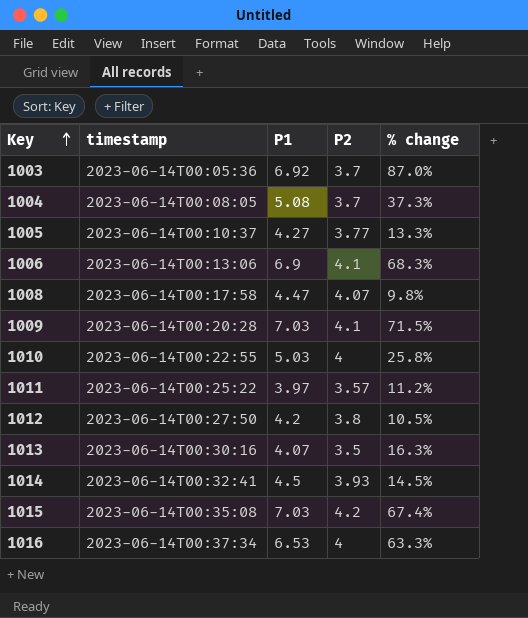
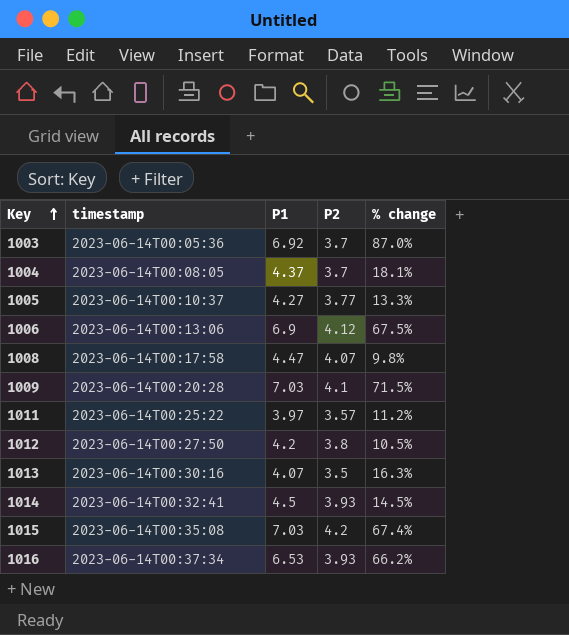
row 1010: 2023-06-14T00:22:55 | 5.03 | 4 | 25.8% -> none
1004 | P1: 5.08 -> 4.37
1004 | % change: 37.3% -> 18.1%
1006 | P2: 4.1 -> 4.12
1006 | % change: 68.3% -> 67.5%
1016 | P2: 4 -> 3.93
1016 | % change: 63.3% -> 66.2%

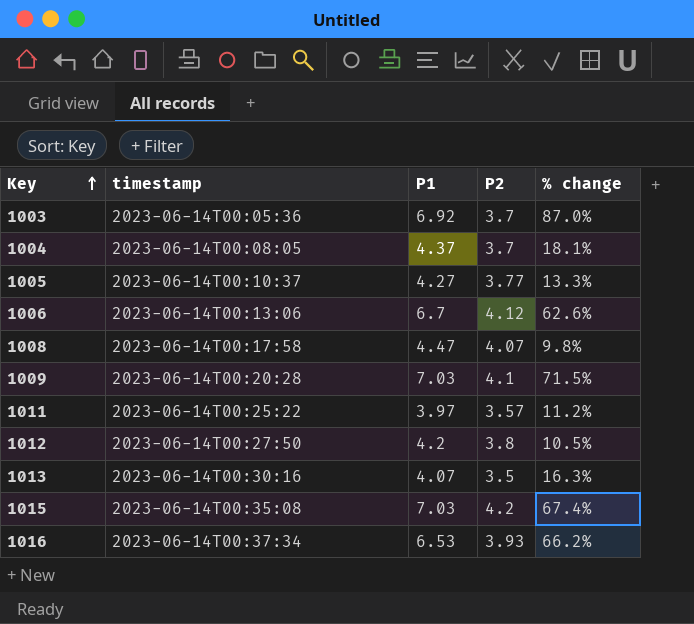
row 1014: 2023-06-14T00:32:41 | 4.5 | 3.93 | 14.5% -> none
1006 | P1: 6.9 -> 6.7
1006 | % change: 67.5% -> 62.6%

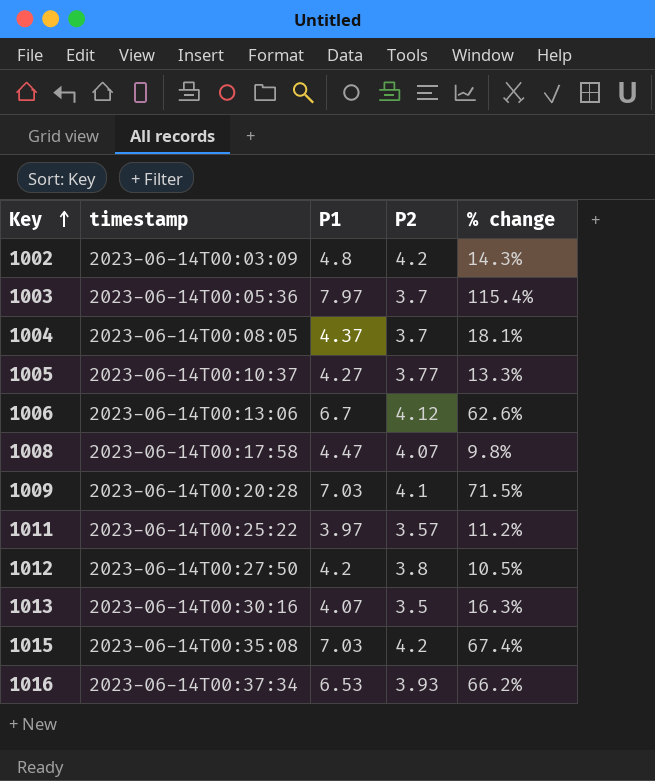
row 1002: none -> 2023-06-14T00:03:09 | 4.8 | 4.2 | 14.3%
1003 | P1: 6.92 -> 7.97
1003 | % change: 87.0% -> 115.4%

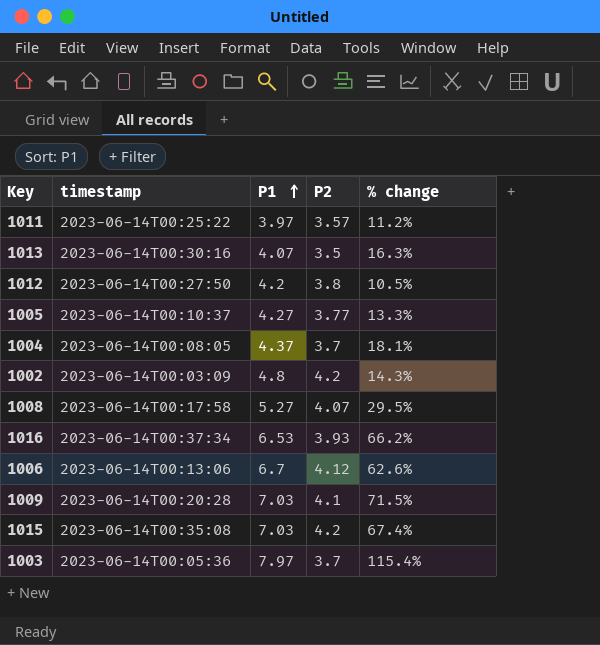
row order: Key ascending -> P1 ascending
1008 | P1: 4.47 -> 5.27
1008 | % change: 9.8% -> 29.5%

